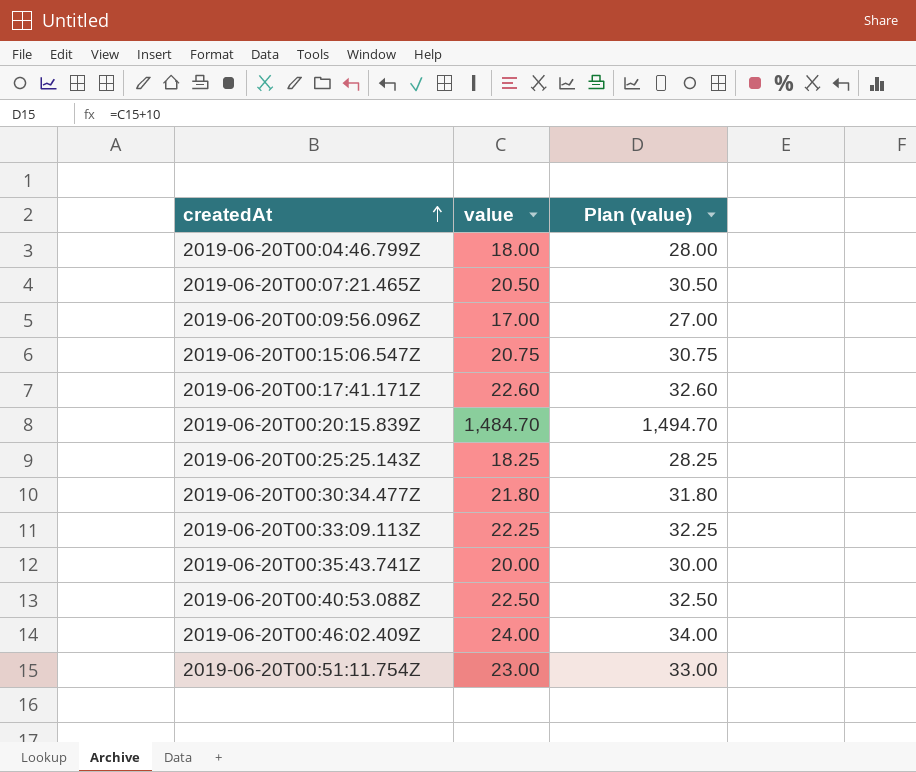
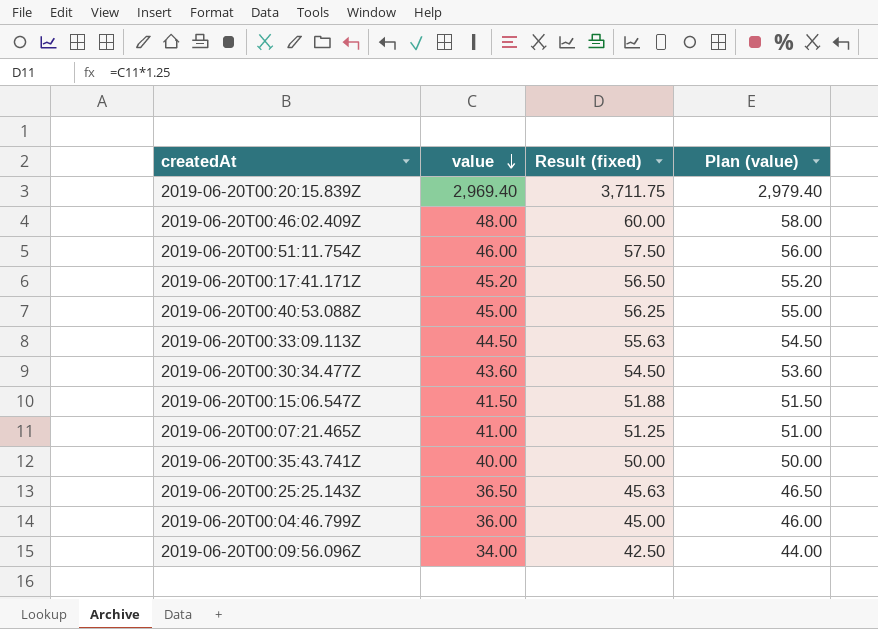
row order: createdAt ascending -> value descending
column Result (fixed) | formula: none -> [value] * 1.25
2019-06-20T00:20:15.839Z | value: 1,484.70 -> 2,969.40
2019-06-20T00:20:15.839Z | Plan (value): 1,494.70 -> 2,979.40
2019-06-20T00:46:02.409Z | value: 24.00 -> 48.00
2019-06-20T00:46:02.409Z | Plan (value): 34.00 -> 58.00
2019-06-20T00:51:11.754Z | value: 23.00 -> 46.00
2019-06-20T00:51:11.754Z | Plan (value): 33.00 -> 56.00
2019-06-20T00:17:41.171Z | value: 22.60 -> 45.20
2019-06-20T00:17:41.171Z | Plan (value): 32.60 -> 55.20
2019-06-20T00:40:53.088Z | value: 22.50 -> 45.00
2019-06-20T00:40:53.088Z | Plan (value): 32.50 -> 55.00
2019-06-20T00:33:09.113Z | value: 22.25 -> 44.50
2019-06-20T00:33:09.113Z | Plan (value): 32.25 -> 54.50
2019-06-20T00:30:34.477Z | value: 21.80 -> 43.60
2019-06-20T00:30:34.477Z | Plan (value): 31.80 -> 53.60
2019-06-20T00:15:06.547Z | value: 20.75 -> 41.50
2019-06-20T00:15:06.547Z | Plan (value): 30.75 -> 51.50
2019-06-20T00:07:21.465Z | value: 20.50 -> 41.00
2019-06-20T00:07:21.465Z | Plan (value): 30.50 -> 51.00
2019-06-20T00:35:43.741Z | value: 20.00 -> 40.00
2019-06-20T00:35:43.741Z | Plan (value): 30.00 -> 50.00
2019-06-20T00:25:25.143Z | value: 18.25 -> 36.50
2019-06-20T00:25:25.143Z | Plan (value): 28.25 -> 46.50
2019-06-20T00:04:46.799Z | value: 18.00 -> 36.00
2019-06-20T00:04:46.799Z | Plan (value): 28.00 -> 46.00
2019-06-20T00:09:56.096Z | value: 17.00 -> 34.00
2019-06-20T00:09:56.096Z | Plan (value): 27.00 -> 44.00

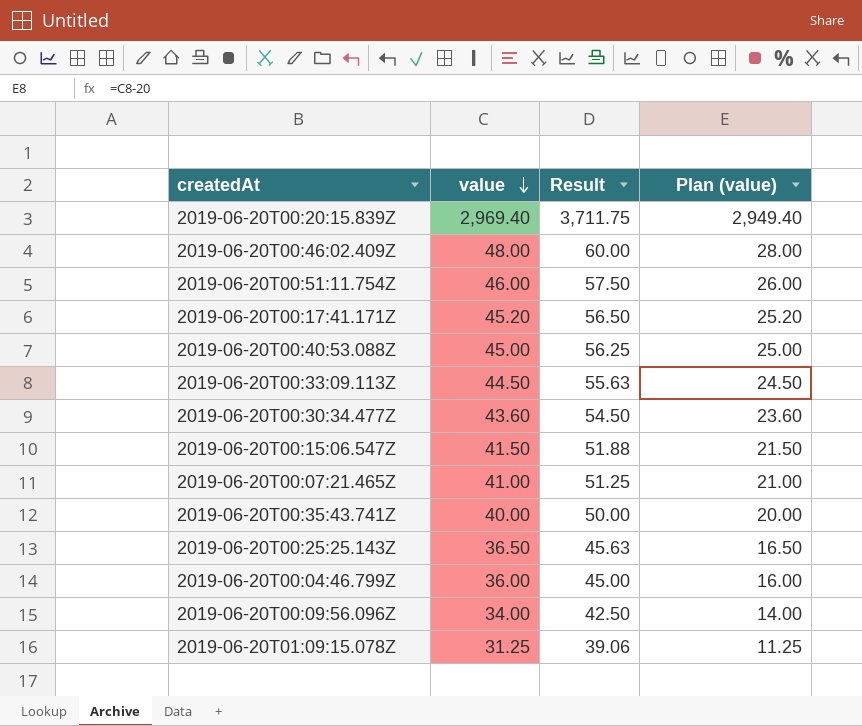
column name: Result (fixed) -> Result
column Plan (value) | formula: [value] + 10 -> [value] - 20
row 2019-06-20T01:09:15.078Z: none -> 31.25 | 39.06 | 11.25

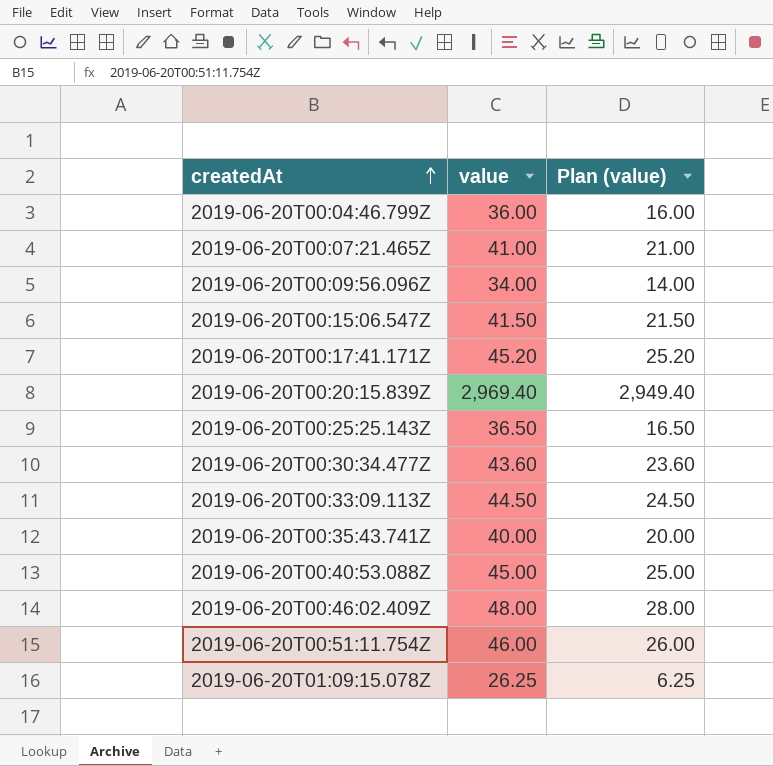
row order: value descending -> createdAt ascending
column Result | formula: [value] * 1.25 -> none
2019-06-20T01:09:15.078Z | value: 31.25 -> 26.25
2019-06-20T01:09:15.078Z | Plan (value): 11.25 -> 6.25

